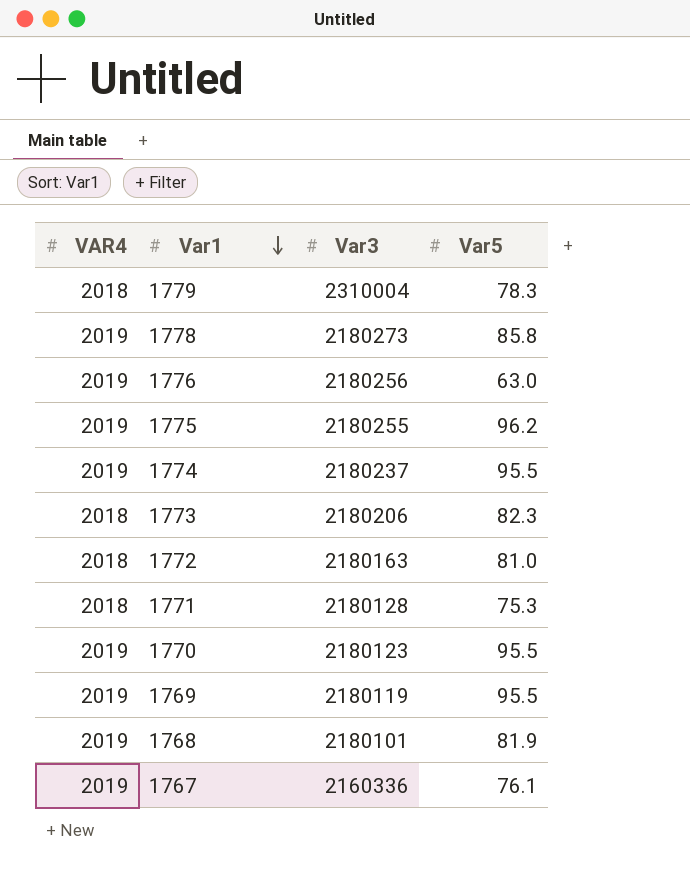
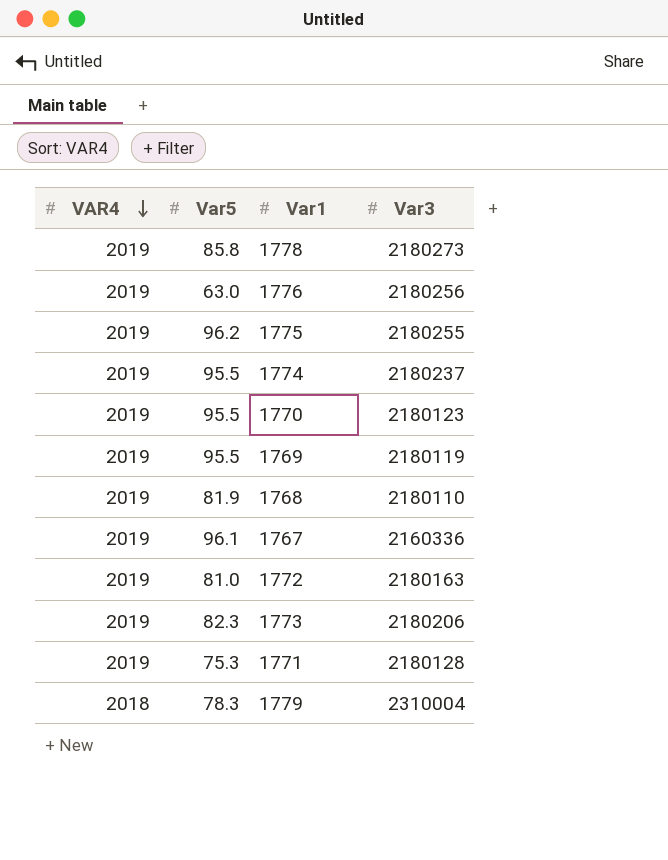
row order: Var1 descending -> VAR4 descending
column Var5 | position: 4 -> 2
1768 | Var3: 2180101 -> 2180110
1767 | Var5: 76.1 -> 96.1
1772 | VAR4: 2018 -> 2019
1773 | VAR4: 2018 -> 2019
1771 | VAR4: 2018 -> 2019

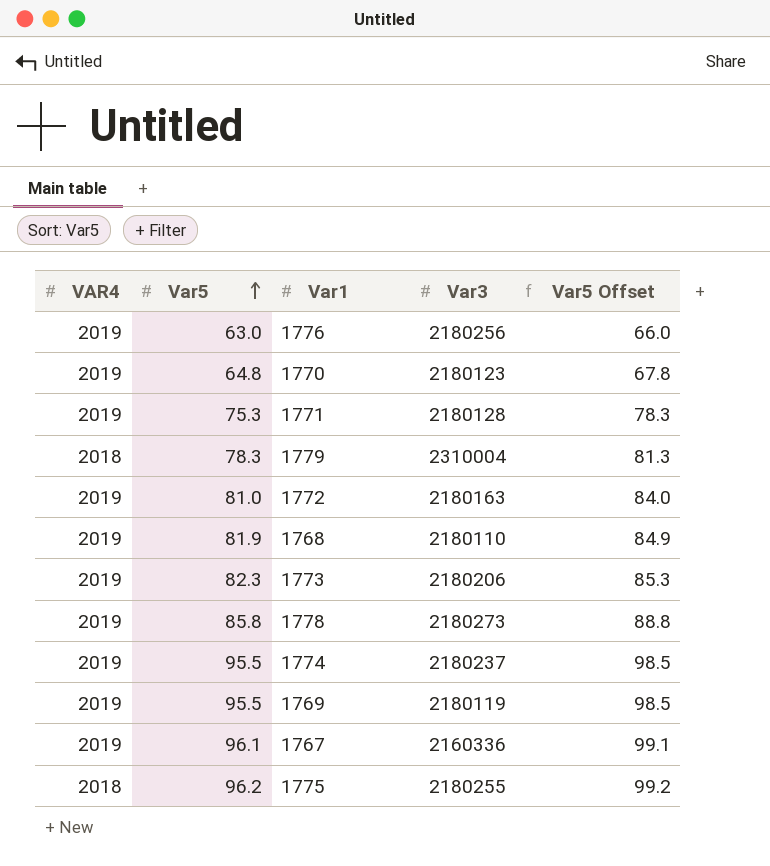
row order: VAR4 descending -> Var5 ascending
column Var5 Offset | formula: none -> [Var5] + 3
1770 | Var5: 95.5 -> 64.8
1775 | VAR4: 2019 -> 2018

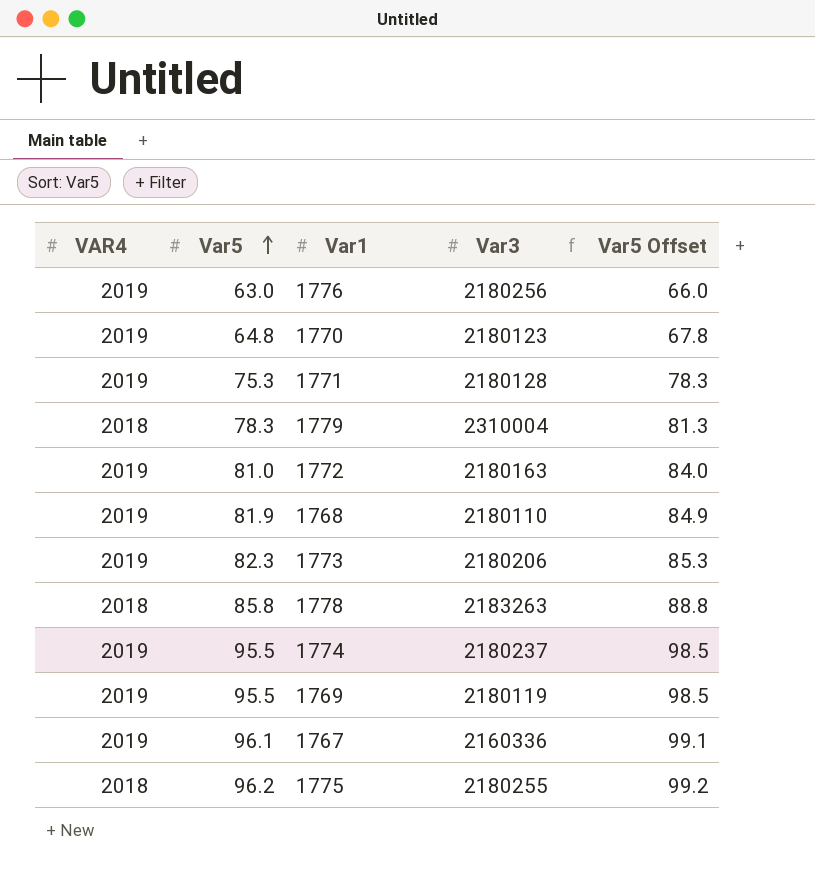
1778 | VAR4: 2019 -> 2018
1778 | Var3: 2180273 -> 2183263

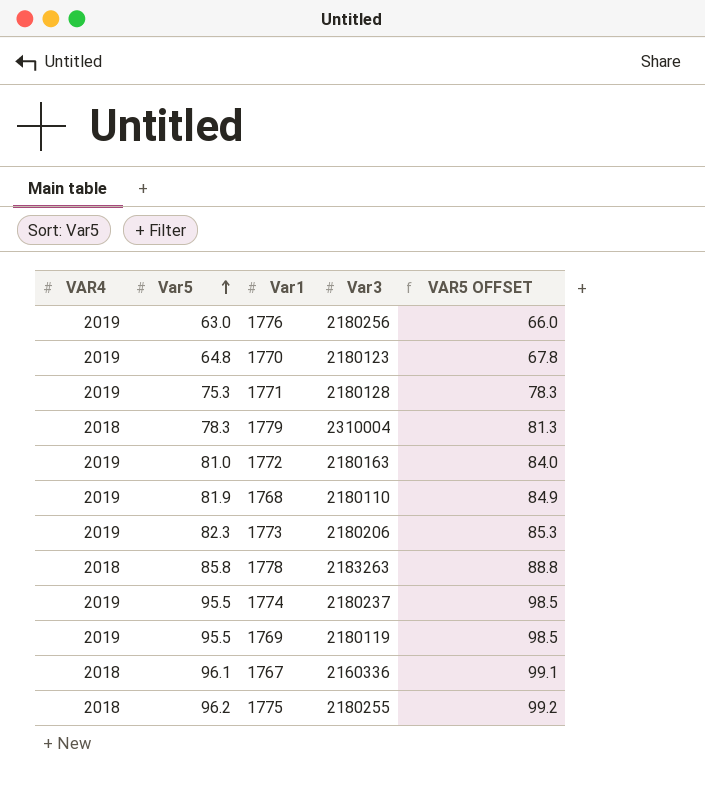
column name: Var5 Offset -> VAR5 OFFSET
1767 | VAR4: 2019 -> 2018

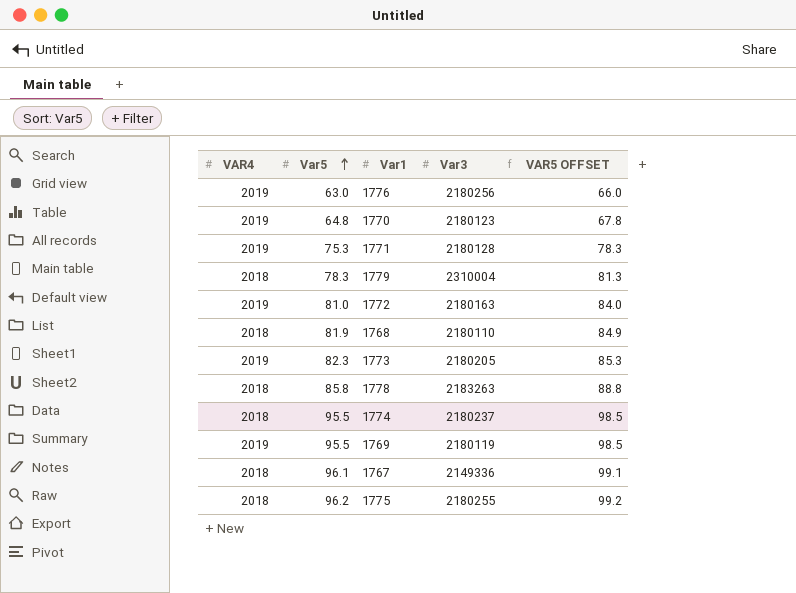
1768 | VAR4: 2019 -> 2018
1773 | Var3: 2180206 -> 2180205
1774 | VAR4: 2019 -> 2018
1767 | Var3: 2160336 -> 2149336

